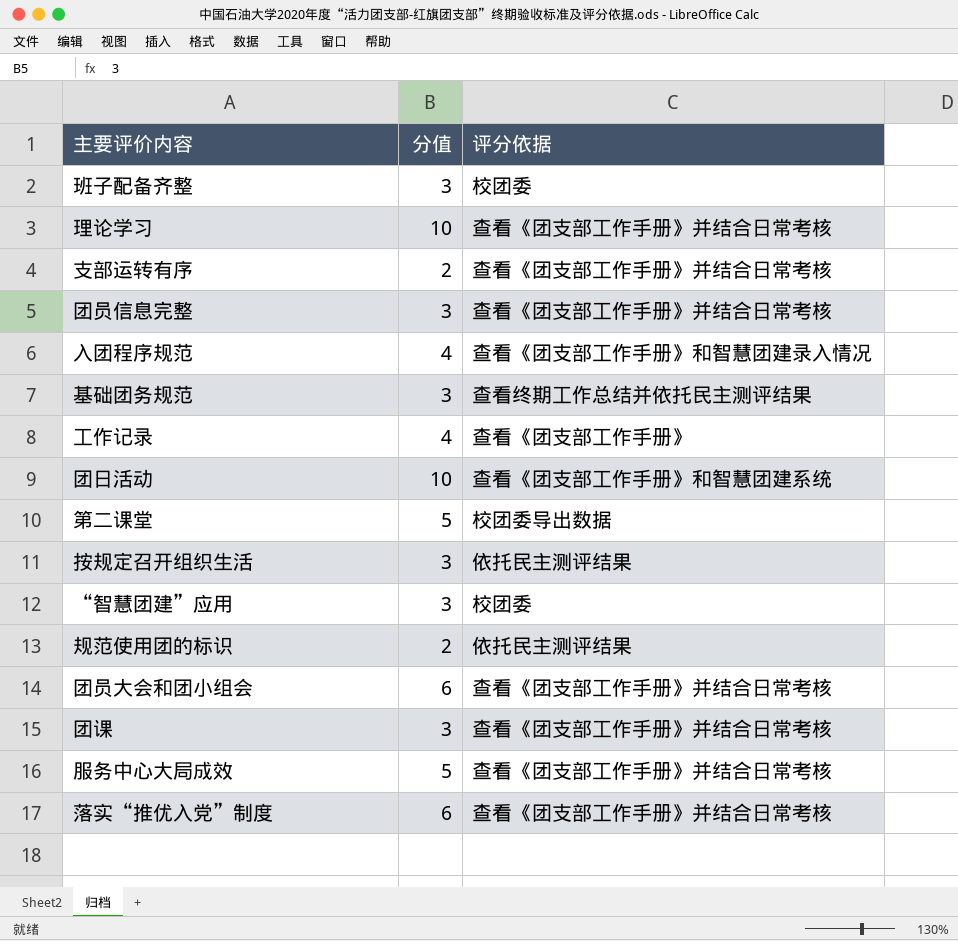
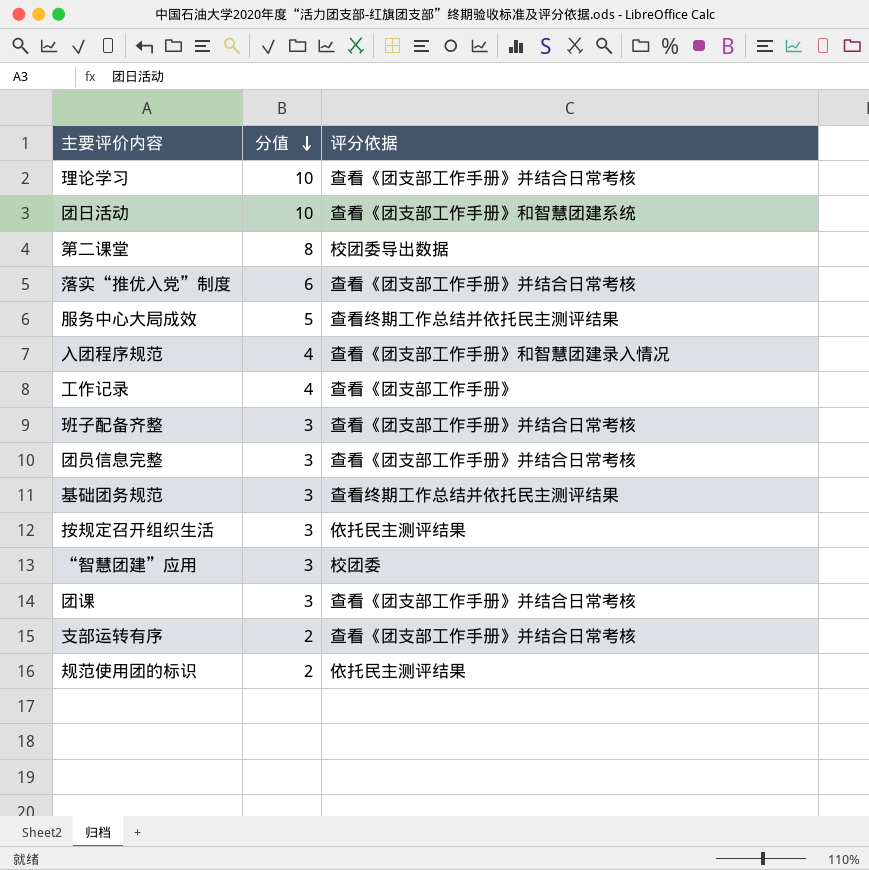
row order: none -> 分值 descending
row 团员大会和团小组会: 6 | 查看《团支部工作手册》并结合日常考核 -> none
第二课堂 | 分值: 5 -> 8
服务中心大局成效 | 评分依据: 查看《团支部工作手册》并结合日常考核 -> 查看终期工作总结并依托民主测评结果
班子配备齐整 | 评分依据: 校团委 -> 查看《团支部工作手册》并结合日常考核

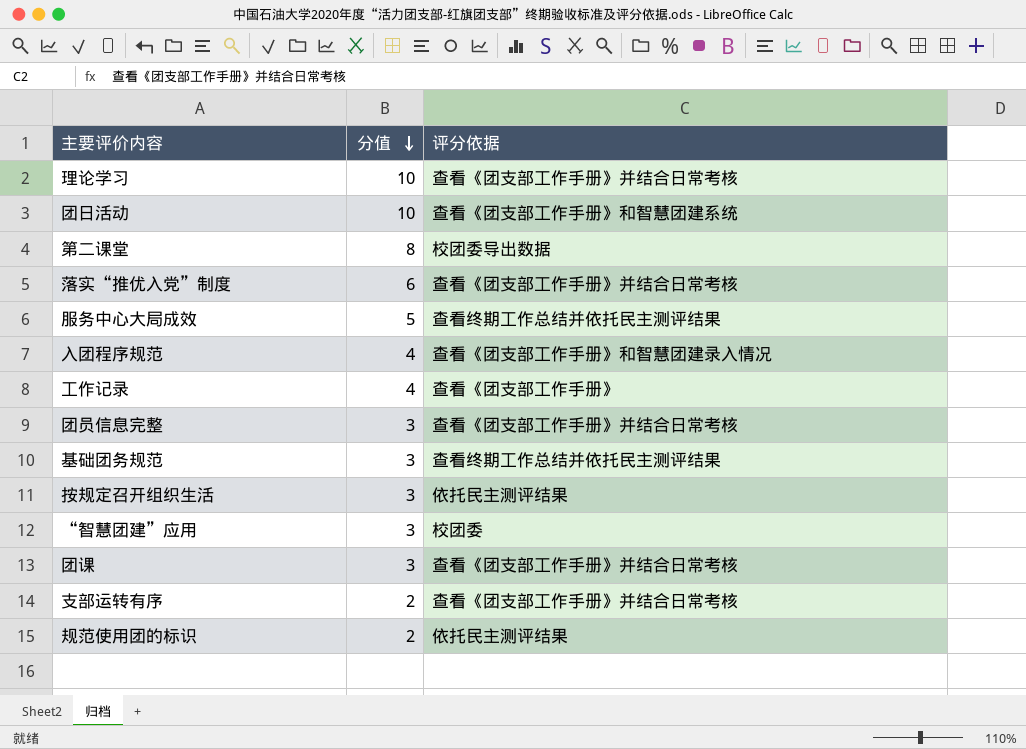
row 班子配备齐整: 3 | 查看《团支部工作手册》并结合日常考核 -> none

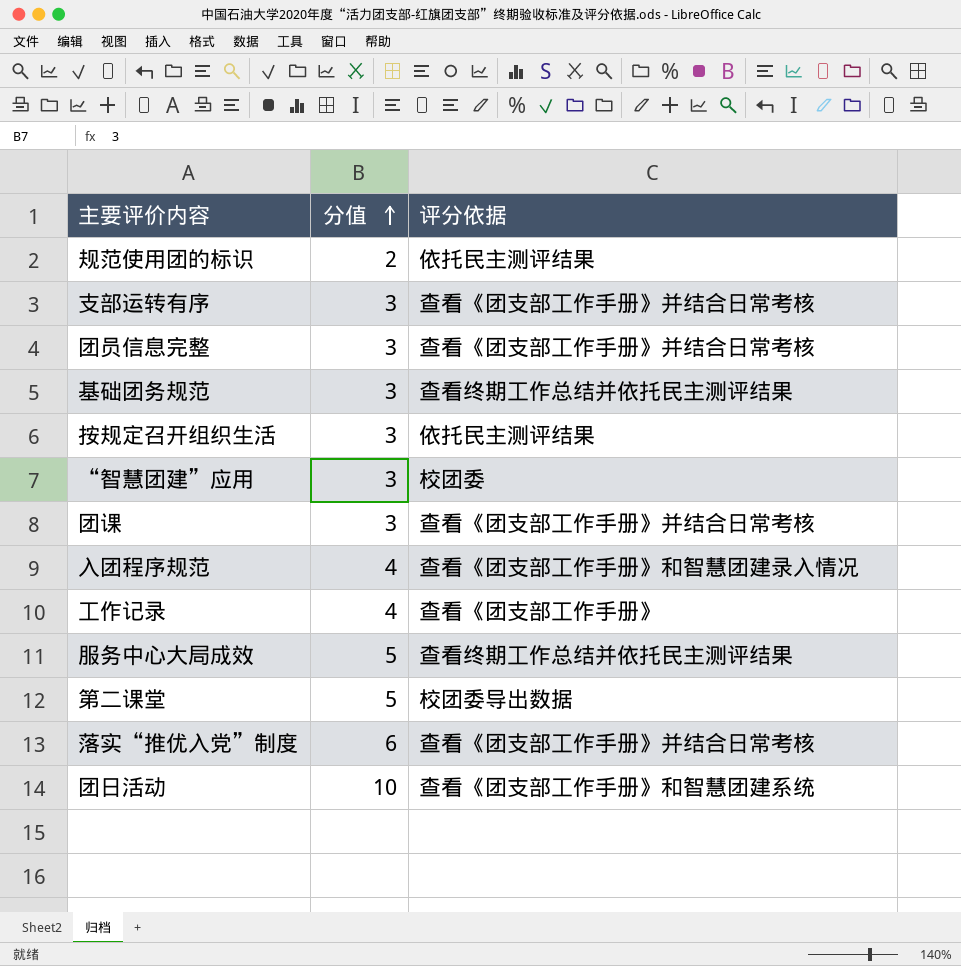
row order: 分值 descending -> 分值 ascending
row 理论学习: 10 | 查看《团支部工作手册》并结合日常考核 -> none
支部运转有序 | 分值: 2 -> 3
第二课堂 | 分值: 8 -> 5

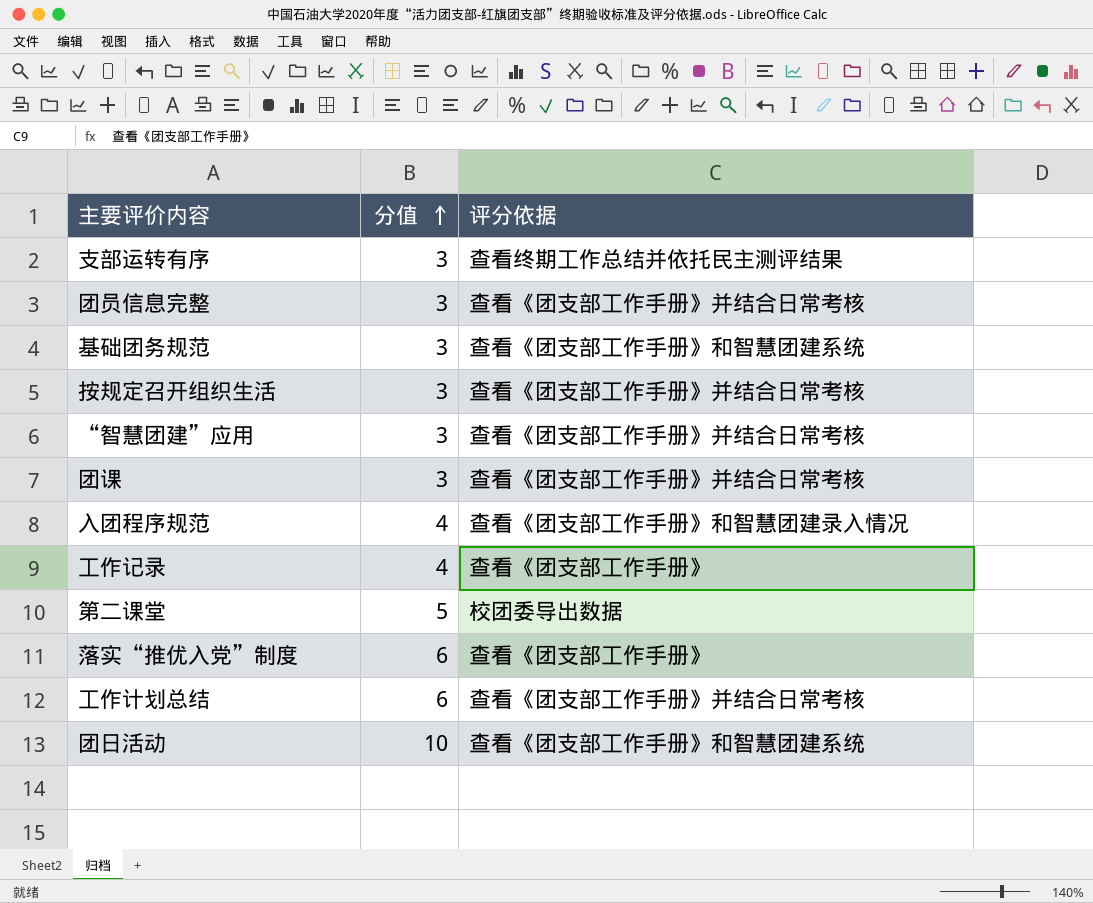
row 规范使用团的标识: 2 | 依托民主测评结果 -> none
row 服务中心大局成效: 5 | 查看终期工作总结并依托民主测评结果 -> none
支部运转有序 | 评分依据: 查看《团支部工作手册》并结合日常考核 -> 查看终期工作总结并依托民主测评结果
基础团务规范 | 评分依据: 查看终期工作总结并依托民主测评结果 -> 查看《团支部工作手册》和智慧团建系统
按规定召开组织生活 | 评分依据: 依托民主测评结果 -> 查看《团支部工作手册》并结合日常考核
“智慧团建”应用 | 评分依据: 校团委 -> 查看《团支部工作手册》并结合日常考核
落实“推优入党”制度 | 评分依据: 查看《团支部工作手册》并结合日常考核 -> 查看《团支部工作手册》
row 工作计划总结: none -> 6 | 查看《团支部工作手册》并结合日常考核

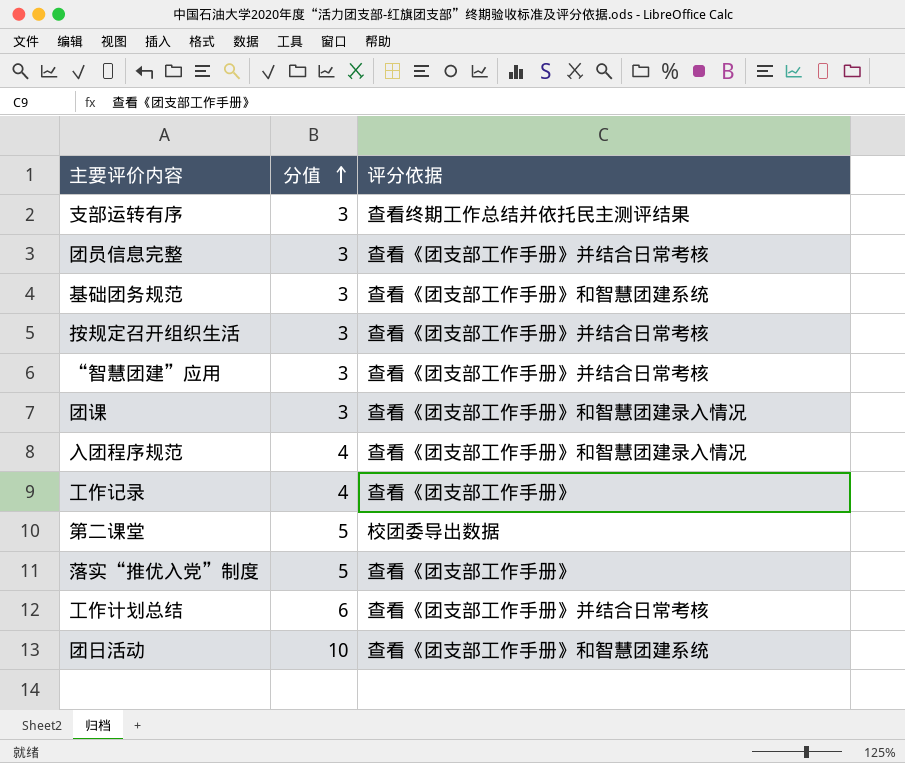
团课 | 评分依据: 查看《团支部工作手册》并结合日常考核 -> 查看《团支部工作手册》和智慧团建录入情况
落实“推优入党”制度 | 分值: 6 -> 5

